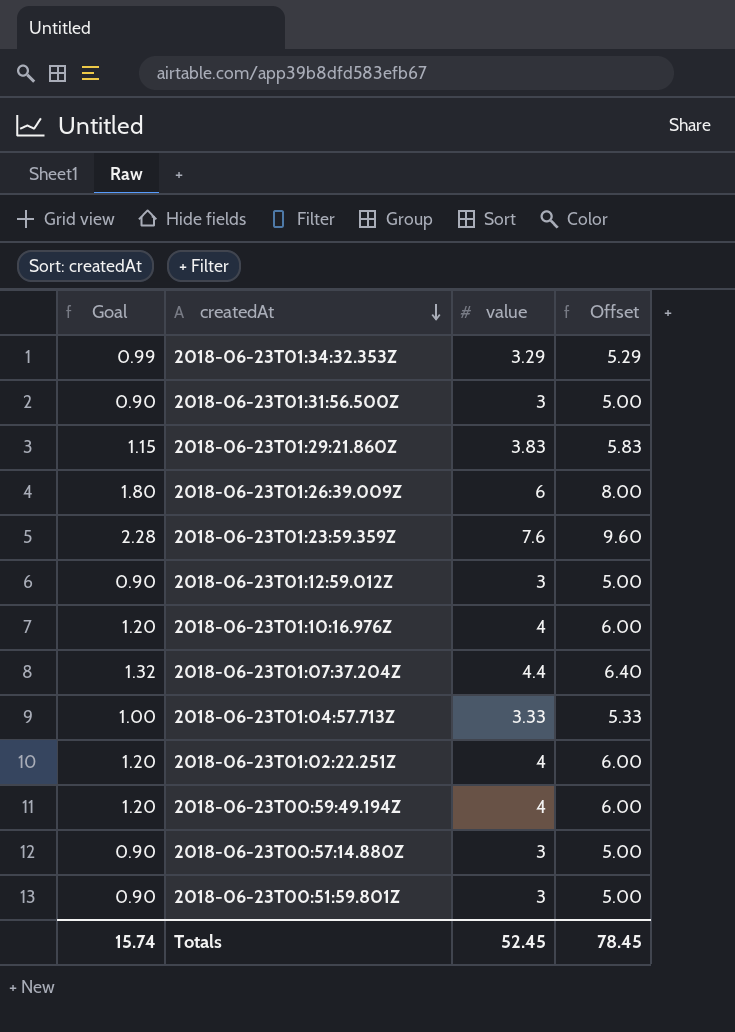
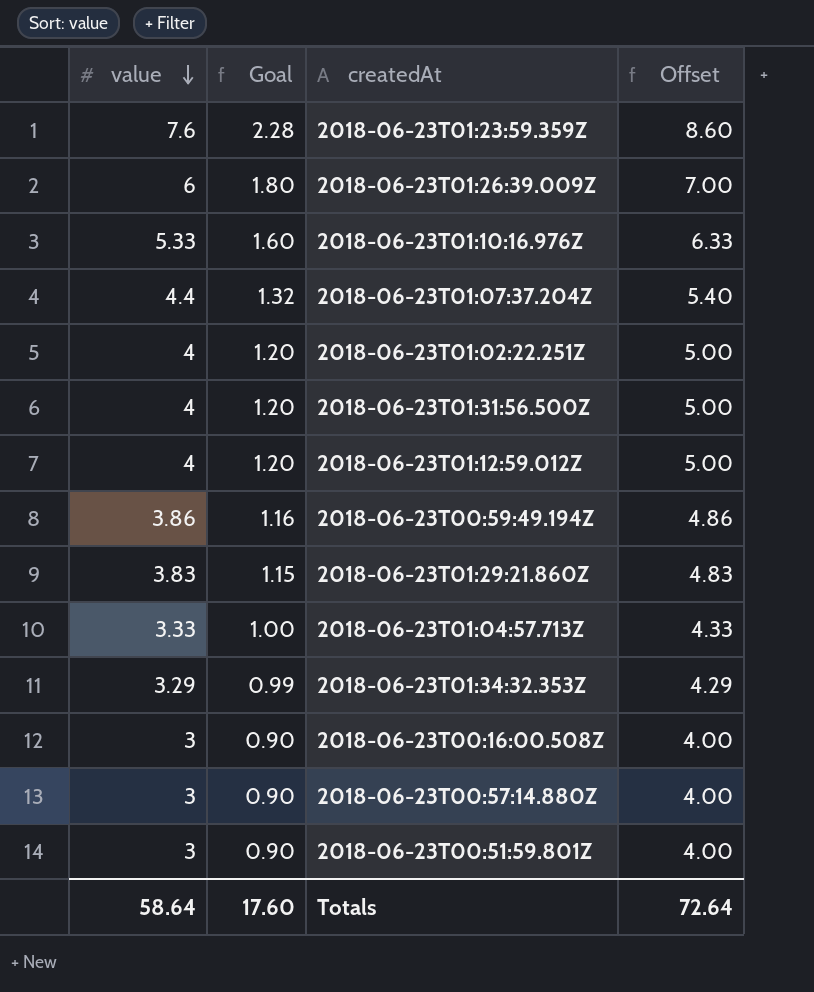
row order: createdAt descending -> value descending
column value | position: 3 -> 1
column Offset | formula: [value] + 2 -> [value] + 1
2018-06-23T01:10:16.976Z | value: 4 -> 5.33
2018-06-23T01:10:16.976Z | Goal: 1.20 -> 1.60
2018-06-23T01:31:56.500Z | value: 3 -> 4
2018-06-23T01:31:56.500Z | Goal: 0.90 -> 1.20
2018-06-23T01:12:59.012Z | value: 3 -> 4
2018-06-23T01:12:59.012Z | Goal: 0.90 -> 1.20
2018-06-23T00:59:49.194Z | value: 4 -> 3.86
2018-06-23T00:59:49.194Z | Goal: 1.20 -> 1.16
row 2018-06-23T00:16:00.508Z: none -> 3 | 0.90 | 4.00
Totals | value: 52.45 -> 58.64
Totals | Goal: 15.74 -> 17.60
Totals | Offset: 78.45 -> 72.64

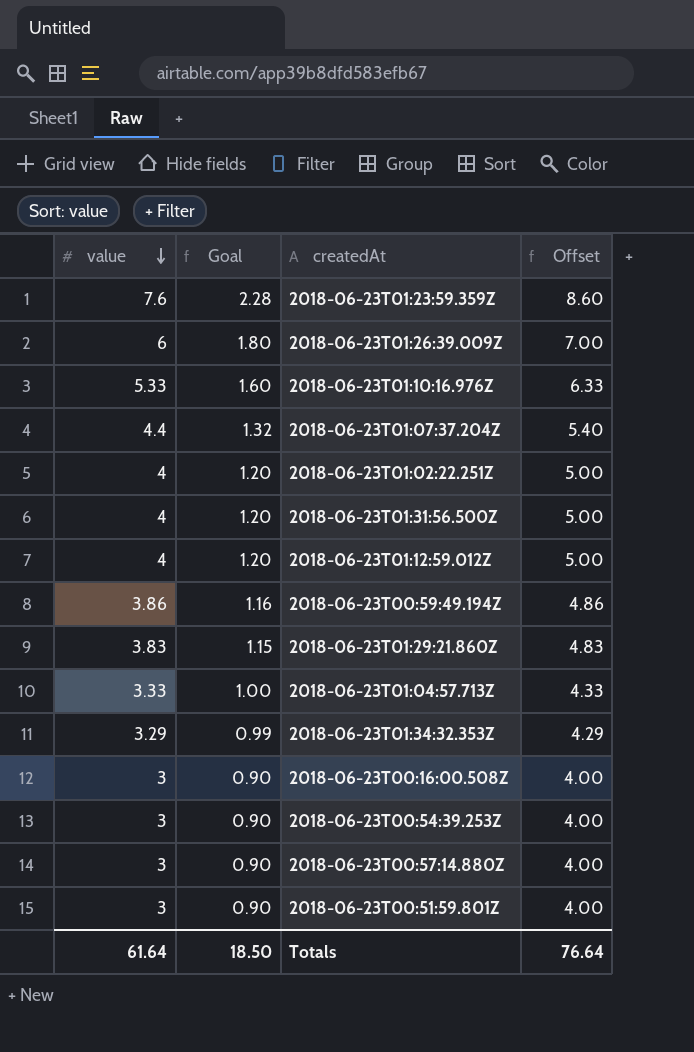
row 2018-06-23T00:54:39.253Z: none -> 3 | 0.90 | 4.00
Totals | value: 58.64 -> 61.64
Totals | Goal: 17.60 -> 18.50
Totals | Offset: 72.64 -> 76.64

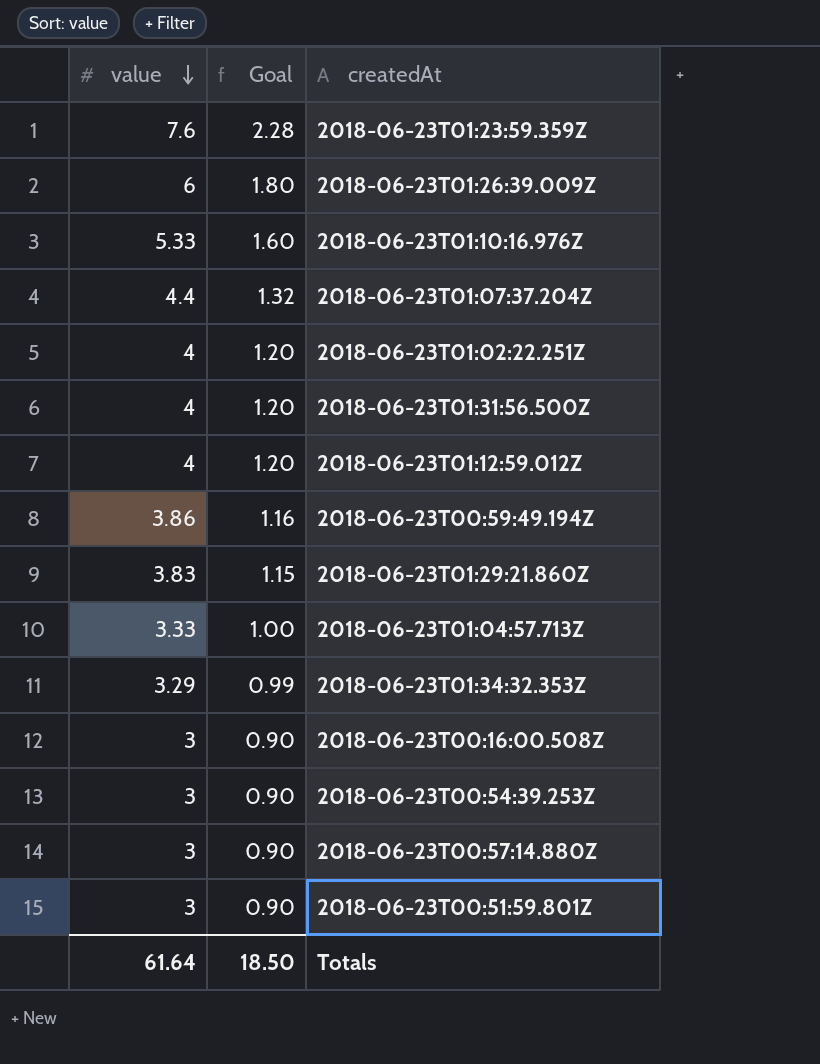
column Offset | formula: [value] + 1 -> none

